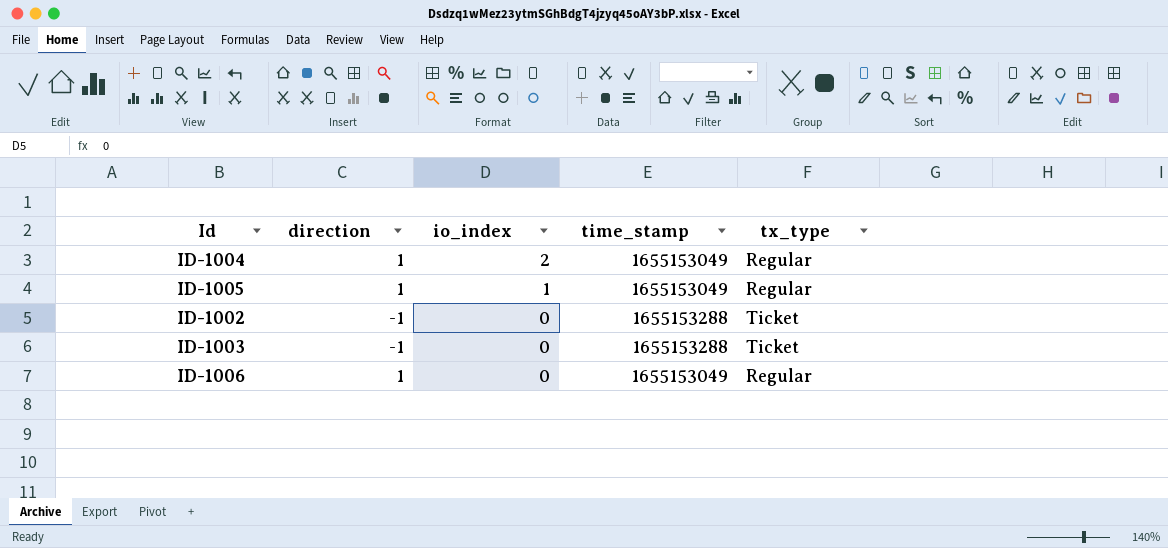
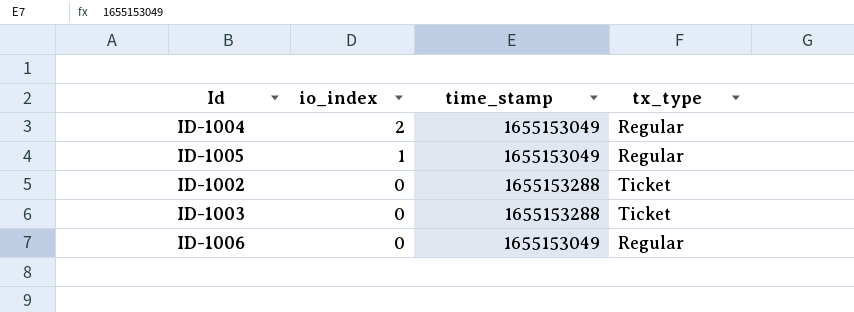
column direction | position: 2 -> none

